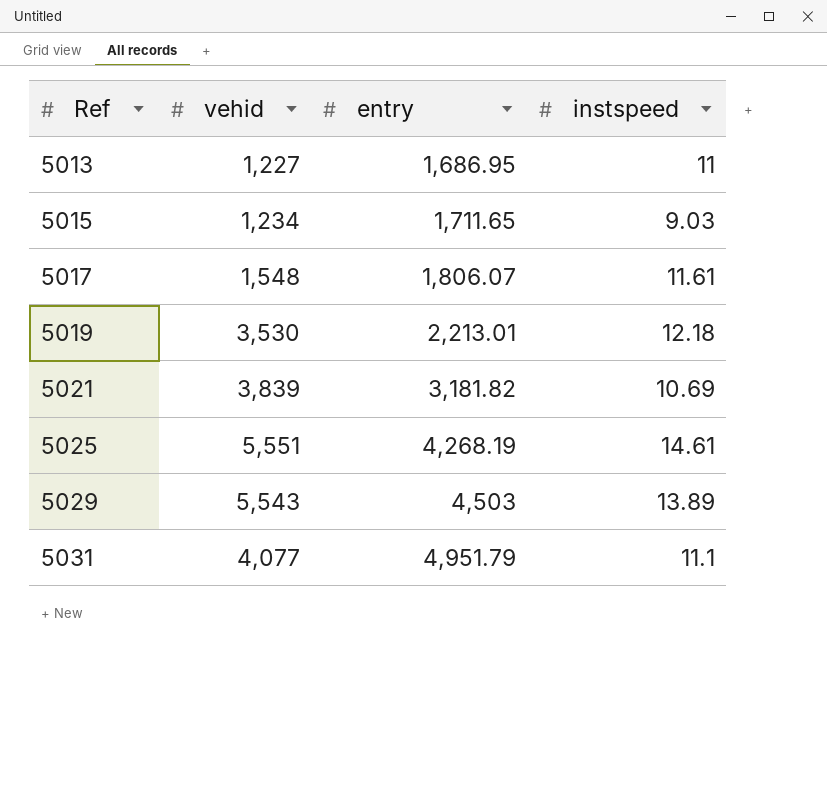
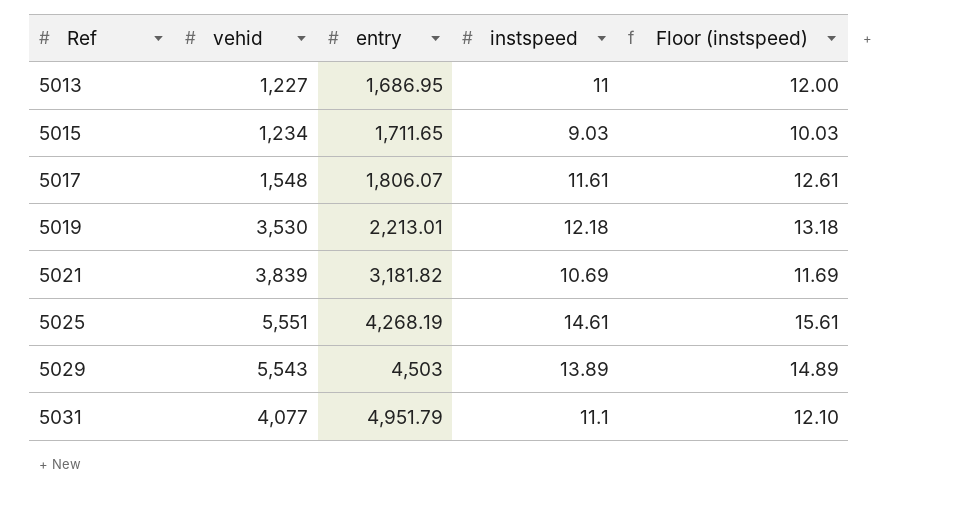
column Floor (instspeed) | formula: none -> [instspeed] + 1

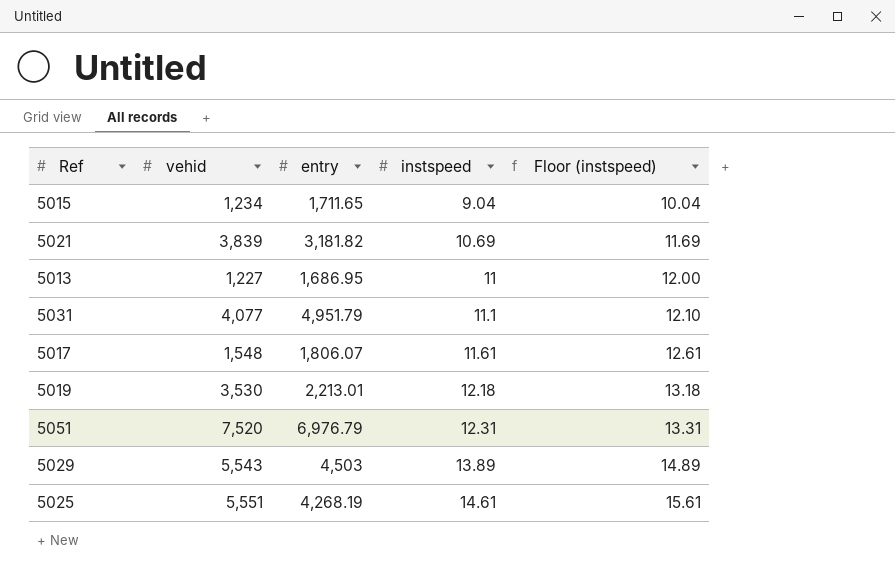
row order: Ref ascending -> instspeed ascending
5015 | instspeed: 9.03 -> 9.04
5015 | Floor (instspeed): 10.03 -> 10.04
row 5051: none -> 7,520 | 6,976.79 | 12.31 | 13.31

